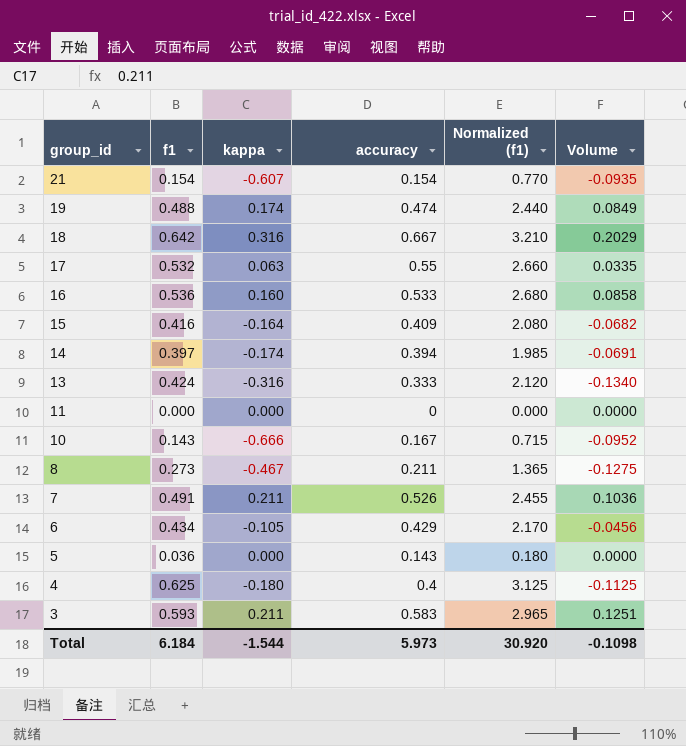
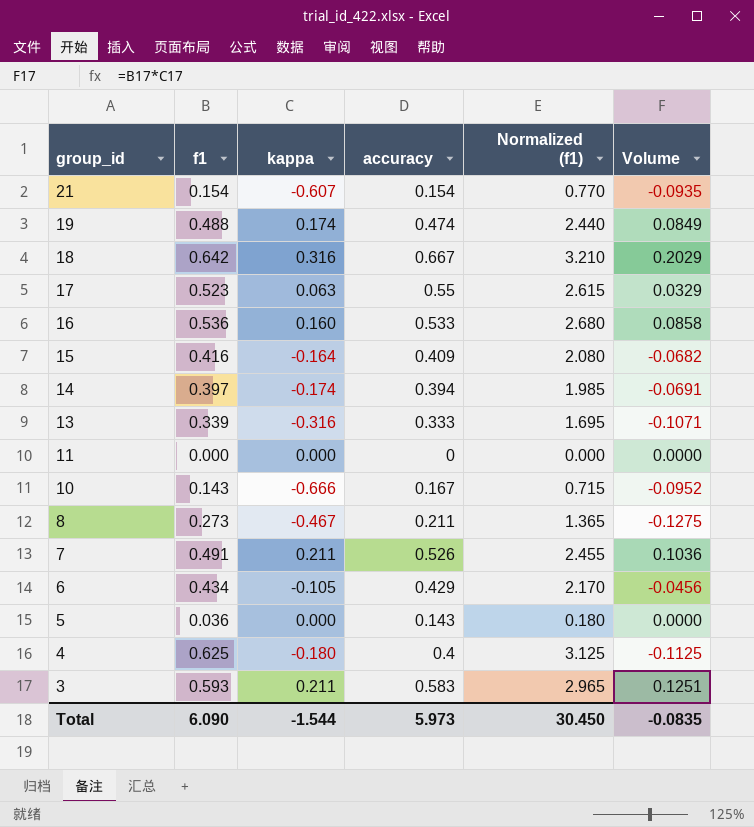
17 | f1: 0.532 -> 0.523
17 | Normalized (f1): 2.660 -> 2.615
17 | Volume: 0.0335 -> 0.0329
13 | f1: 0.424 -> 0.339
13 | Normalized (f1): 2.120 -> 1.695
13 | Volume: -0.1340 -> -0.1071
Total | f1: 6.184 -> 6.090
Total | Normalized (f1): 30.920 -> 30.450
Total | Volume: -0.1098 -> -0.0835

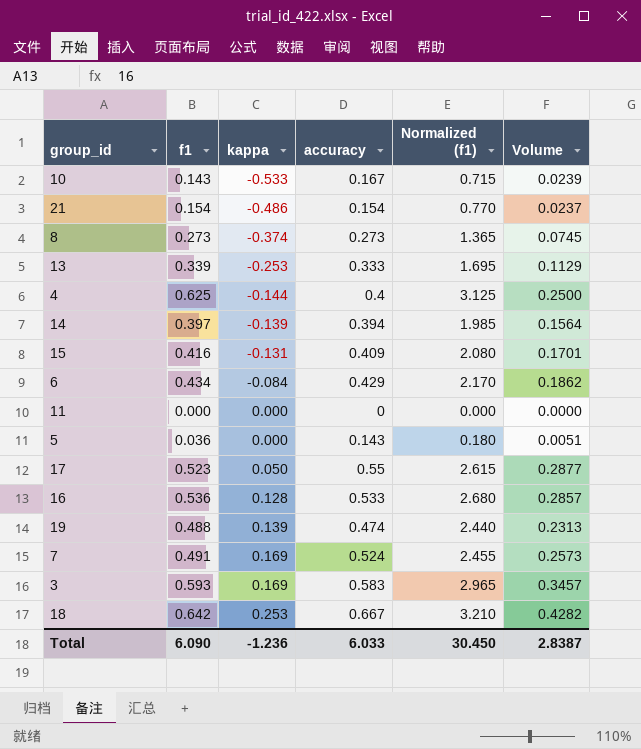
row order: group_id descending -> kappa ascending
column Volume | formula: [f1] * [kappa] -> [f1] * [accuracy]
10 | kappa: -0.666 -> -0.533
21 | kappa: -0.607 -> -0.486
8 | kappa: -0.467 -> -0.374
8 | accuracy: 0.211 -> 0.273
13 | kappa: -0.316 -> -0.253
4 | kappa: -0.180 -> -0.144
14 | kappa: -0.174 -> -0.139
15 | kappa: -0.164 -> -0.131
6 | kappa: -0.105 -> -0.084
17 | kappa: 0.063 -> 0.050
16 | kappa: 0.160 -> 0.128
19 | kappa: 0.174 -> 0.139
7 | kappa: 0.211 -> 0.169
7 | accuracy: 0.526 -> 0.524
3 | kappa: 0.211 -> 0.169
18 | kappa: 0.316 -> 0.253
Total | kappa: -1.544 -> -1.236
Total | accuracy: 5.973 -> 6.033
Total | Volume: -0.0835 -> 2.8387

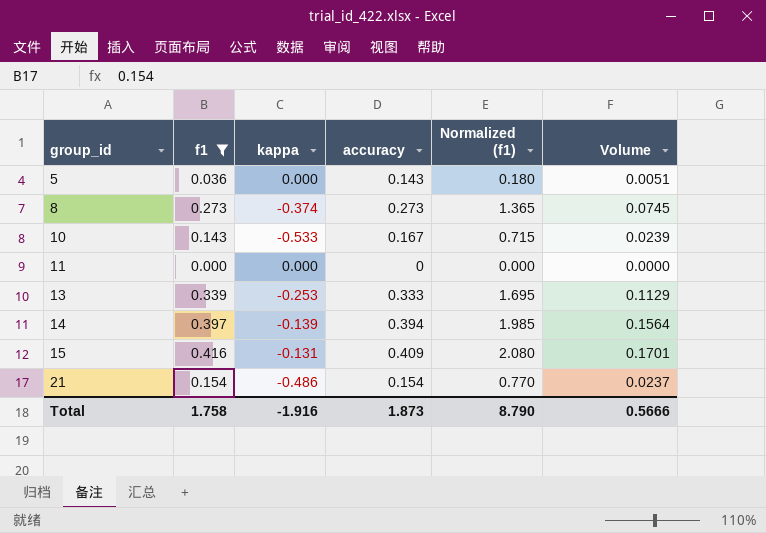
filter: none -> f1 <= 0.416
row order: kappa ascending -> group_id ascending
Total | f1: 6.090 -> 1.758
Total | kappa: -1.236 -> -1.916
Total | accuracy: 6.033 -> 1.873
Total | Normalized (f1): 30.450 -> 8.790
Total | Volume: 2.8387 -> 0.5666

